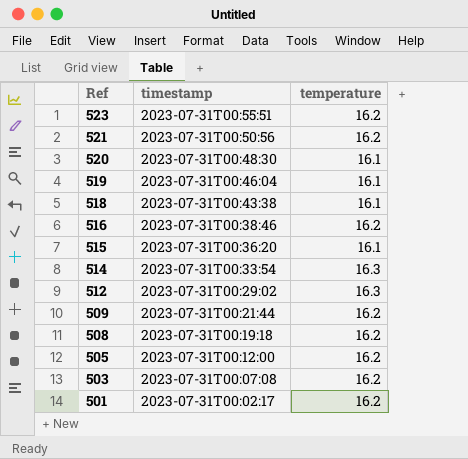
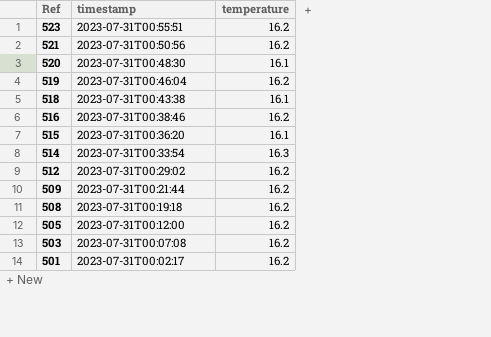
519 | temperature: 16.1 -> 16.2
512 | temperature: 16.3 -> 16.2

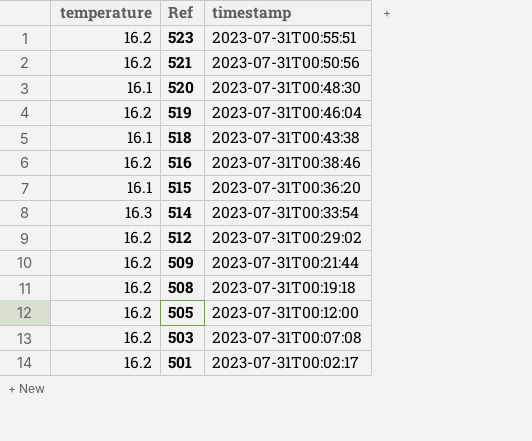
column temperature | position: 3 -> 1

